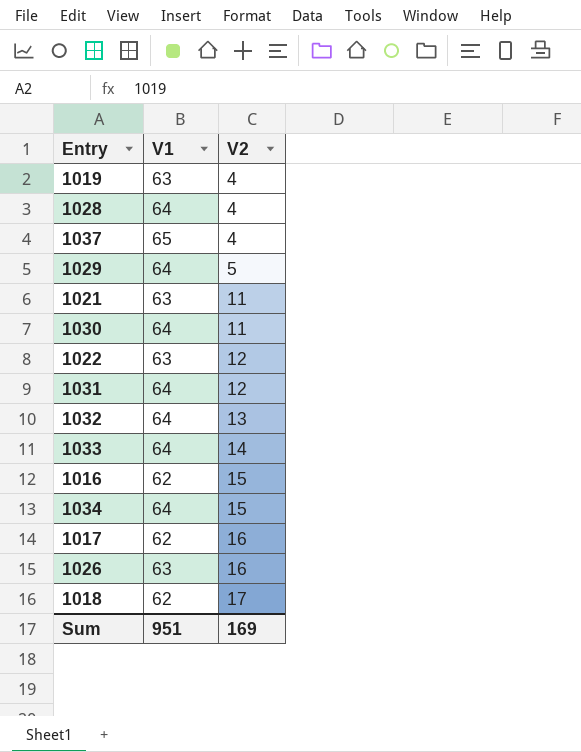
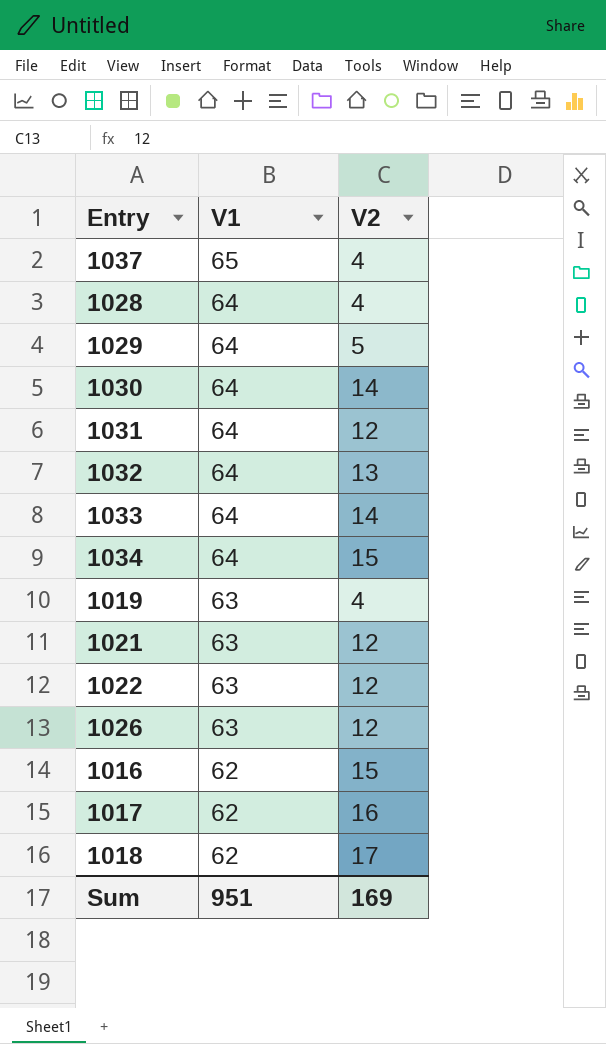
row order: V2 ascending -> V1 descending
1030 | V2: 11 -> 14
1021 | V2: 11 -> 12
1026 | V2: 16 -> 12

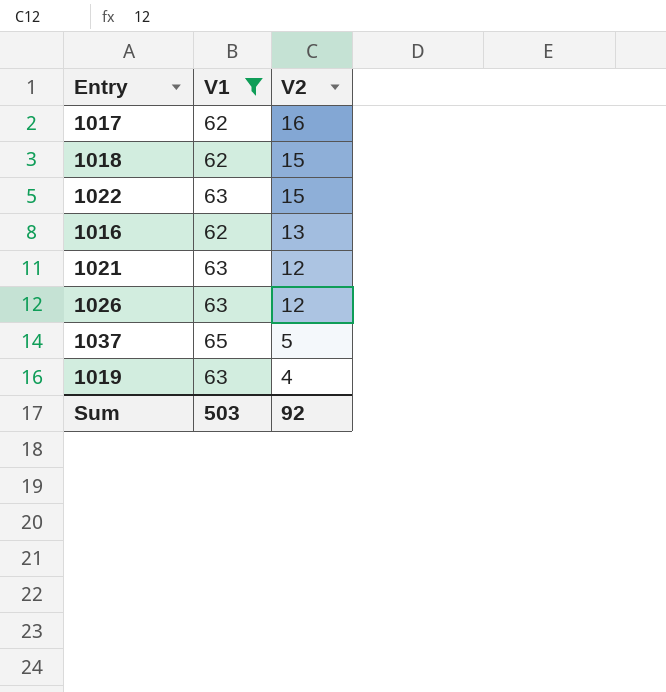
filter: none -> V1 != 64
row order: V1 descending -> V2 descending
1018 | V2: 17 -> 15
1022 | V2: 12 -> 15
1016 | V2: 15 -> 13
1037 | V2: 4 -> 5
Sum | V1: 951 -> 503
Sum | V2: 169 -> 92

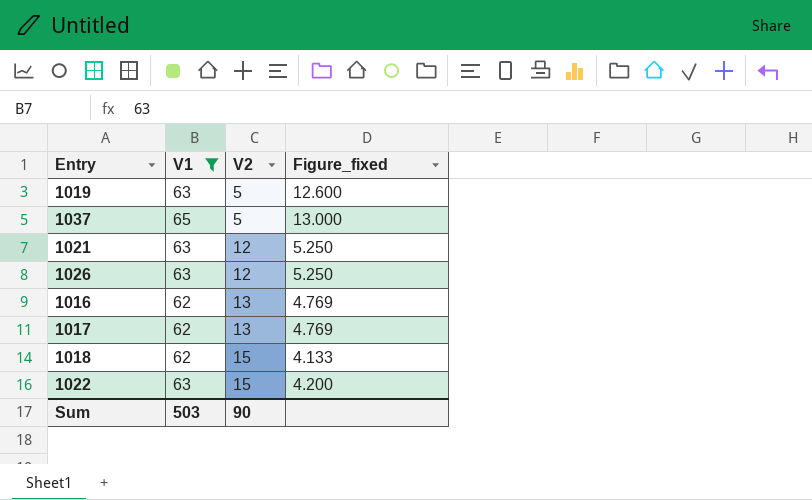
row order: V2 descending -> V2 ascending
column Figure_fixed | formula: none -> [V1] / [V2]
1019 | V2: 4 -> 5
1017 | V2: 16 -> 13
Sum | V2: 92 -> 90

